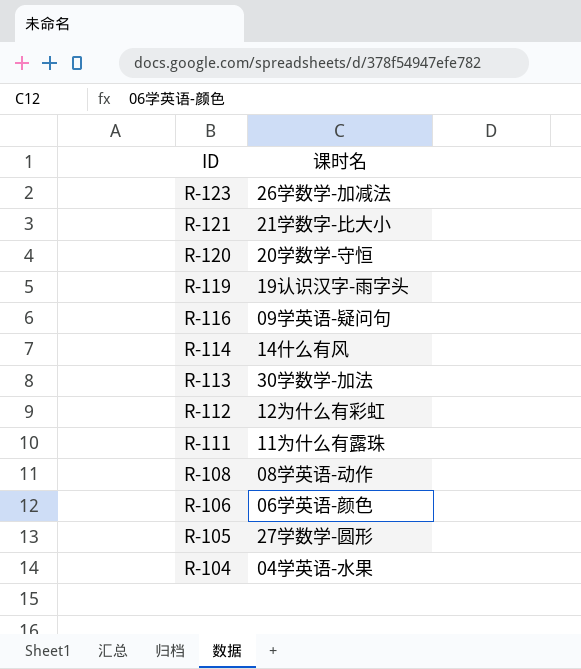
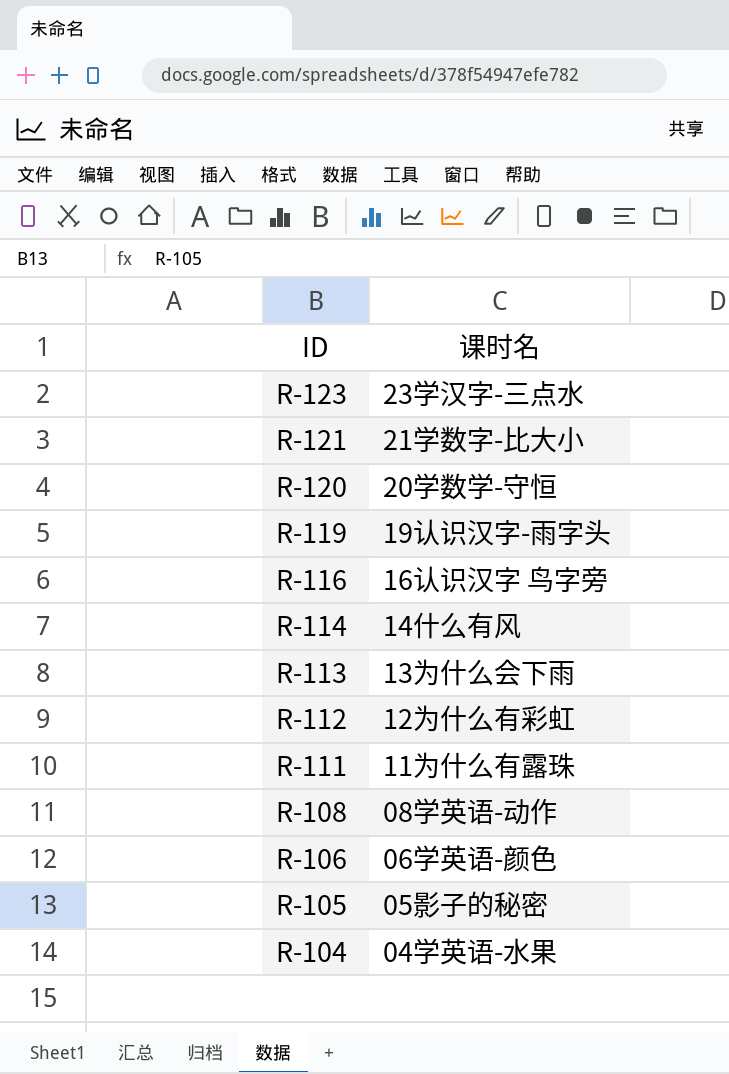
R-123 | 课时名: 26学数学-加减法 -> 23学汉字-三点水
R-116 | 课时名: 09学英语-疑问句 -> 16认识汉字 鸟字旁
R-113 | 课时名: 30学数学-加法 -> 13为什么会下雨
R-105 | 课时名: 27学数学-圆形 -> 05影子的秘密

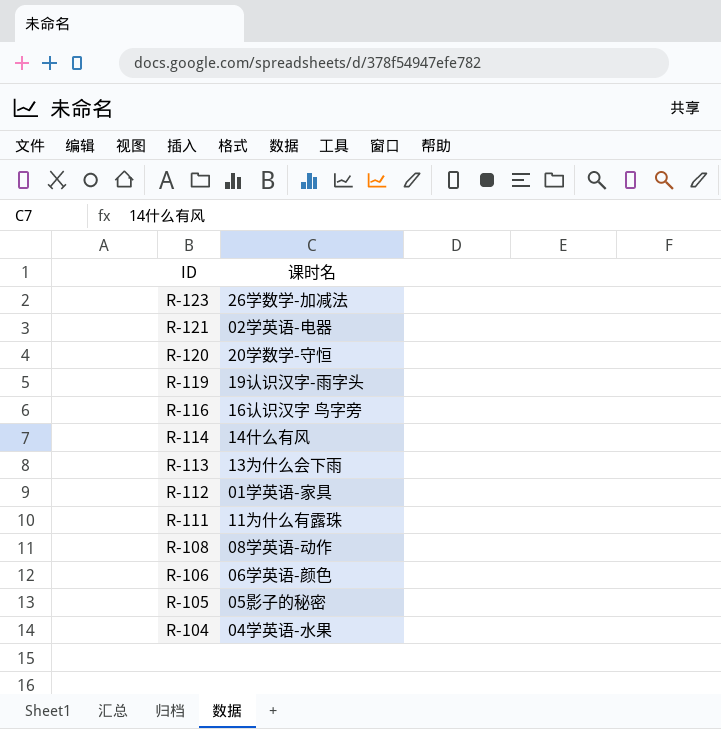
R-123 | 课时名: 23学汉字-三点水 -> 26学数学-加减法
R-121 | 课时名: 21学数字-比大小 -> 02学英语-电器
R-112 | 课时名: 12为什么有彩虹 -> 01学英语-家具

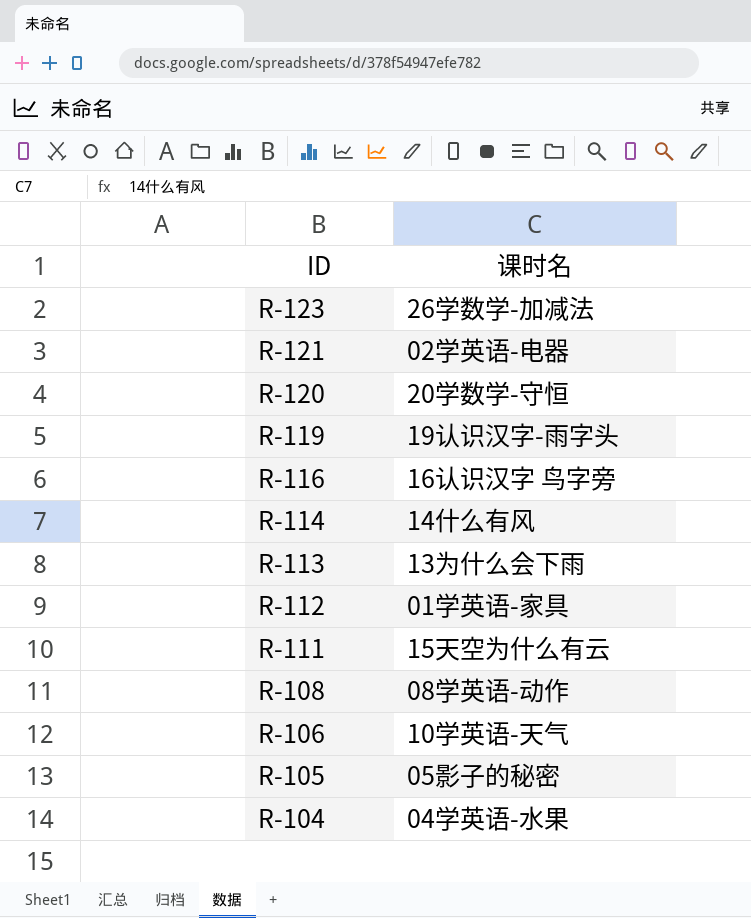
R-111 | 课时名: 11为什么有露珠 -> 15天空为什么有云
R-106 | 课时名: 06学英语-颜色 -> 10学英语-天气

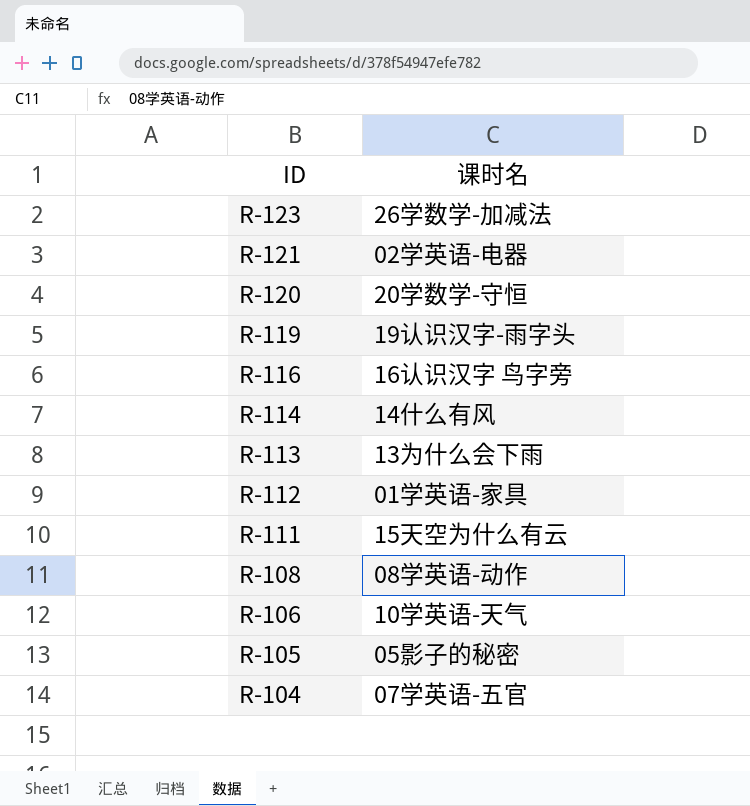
R-104 | 课时名: 04学英语-水果 -> 07学英语-五官

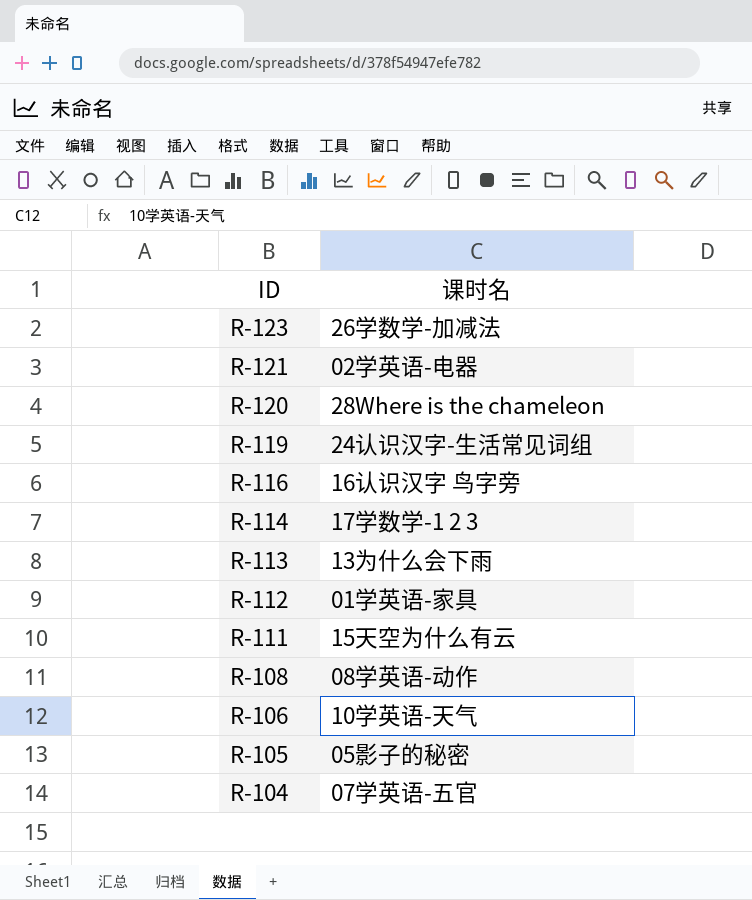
R-120 | 课时名: 20学数学-守恒 -> 28Where is the chameleon
R-119 | 课时名: 19认识汉字-雨字头 -> 24认识汉字-生活常见词组
R-114 | 课时名: 14什么有风 -> 17学数学-1 2 3

